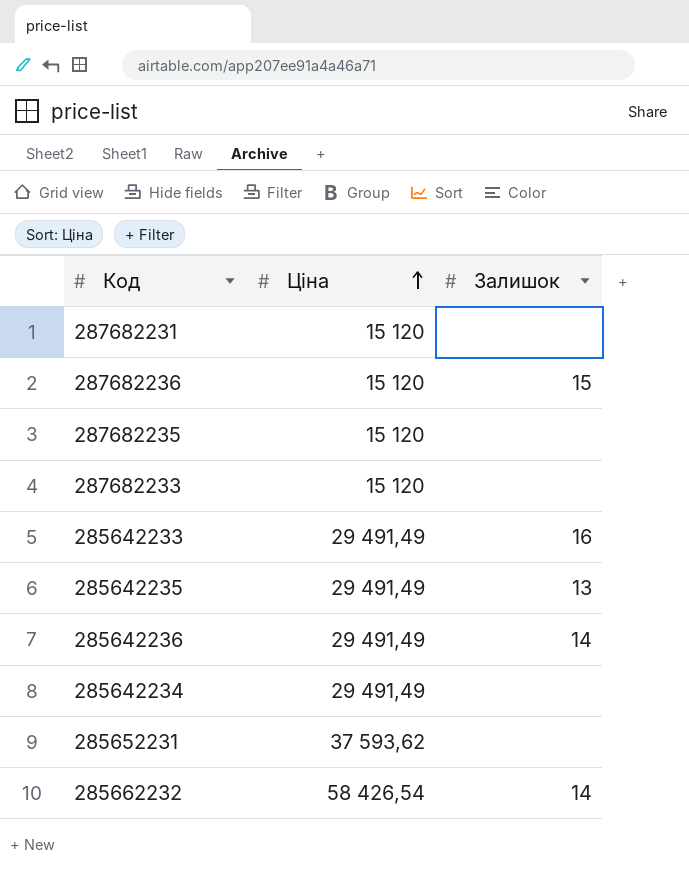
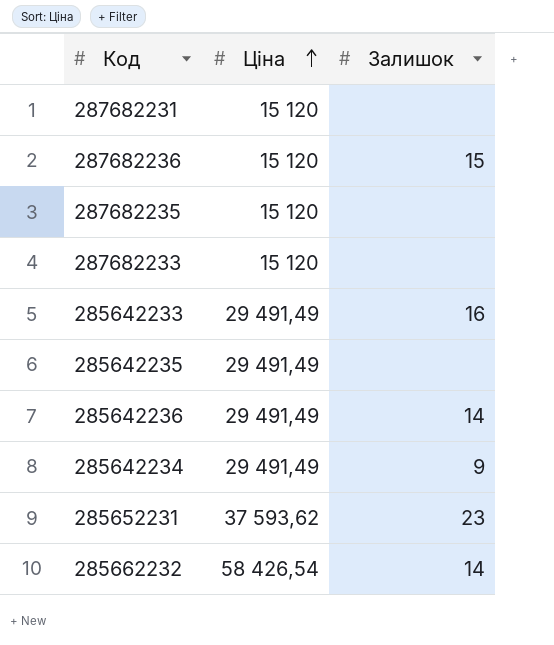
285642235 | Залишок: 13 -> none
285642234 | Залишок: none -> 9
285652231 | Залишок: none -> 23

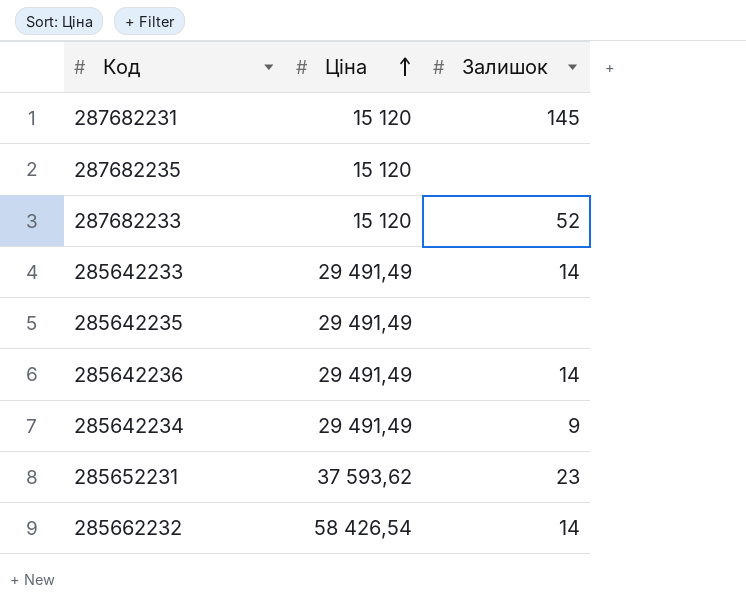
row 287682236: 15 120 | 15 -> none
287682231 | Залишок: none -> 145
287682233 | Залишок: none -> 52
285642233 | Залишок: 16 -> 14

